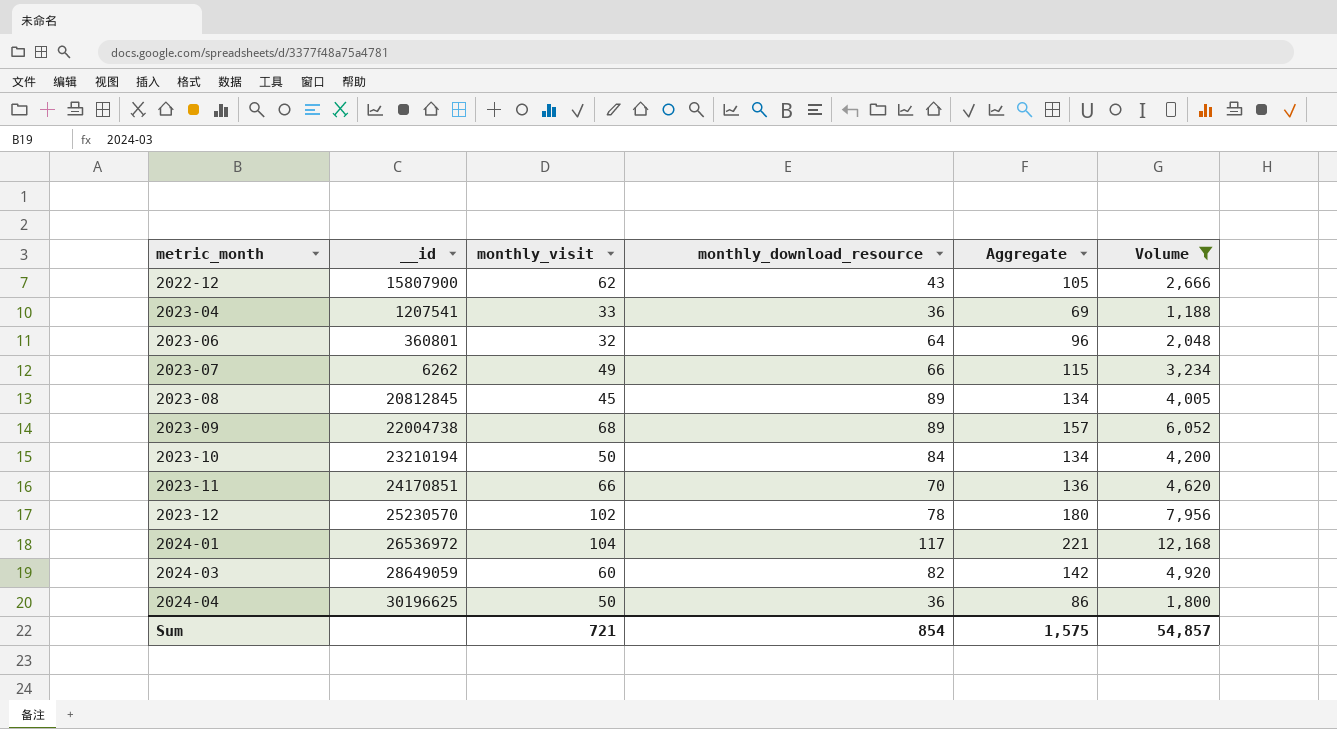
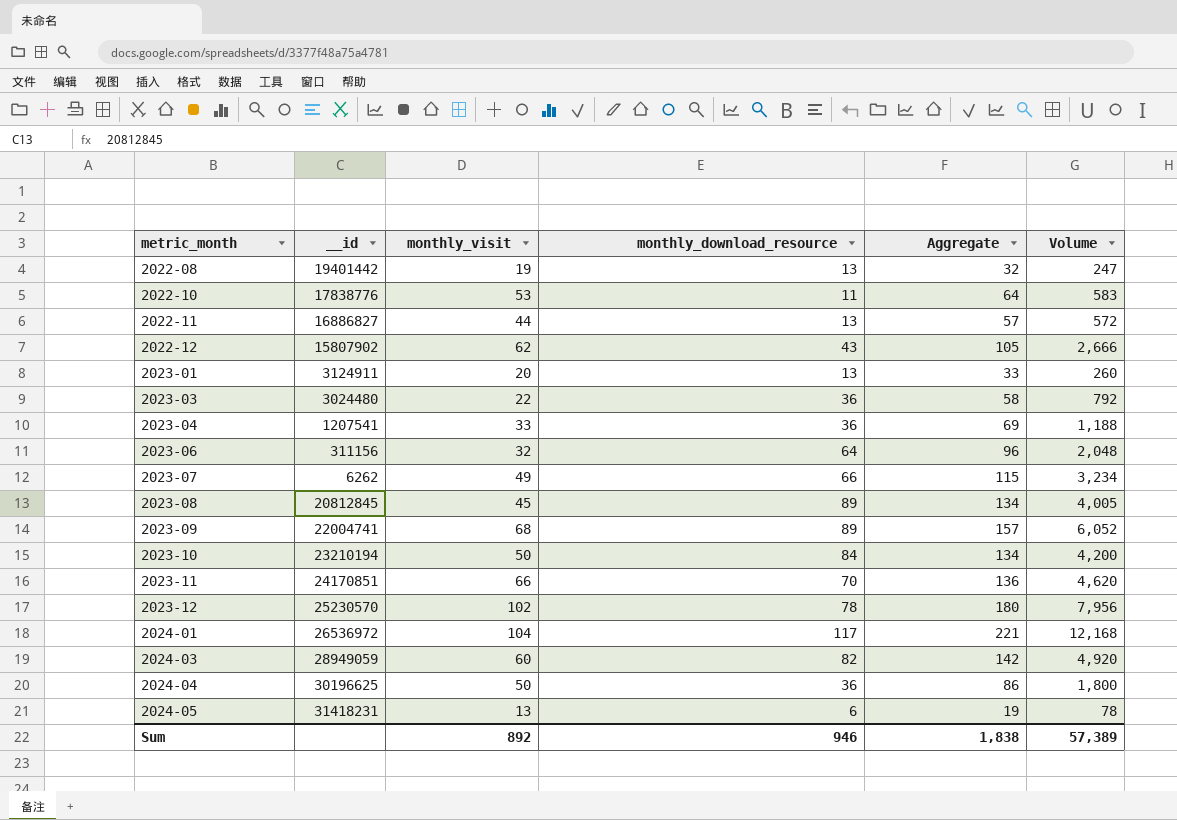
filter: Volume >= 1,188 -> none
2022-12 | __id: 15807900 -> 15807902
2023-06 | __id: 360801 -> 311156
2023-09 | __id: 22004738 -> 22004741
2024-03 | __id: 28649059 -> 28949059
Sum | monthly_visit: 721 -> 892
Sum | monthly_download_resource: 854 -> 946
Sum | Aggregate: 1,575 -> 1,838
Sum | Volume: 54,857 -> 57,389

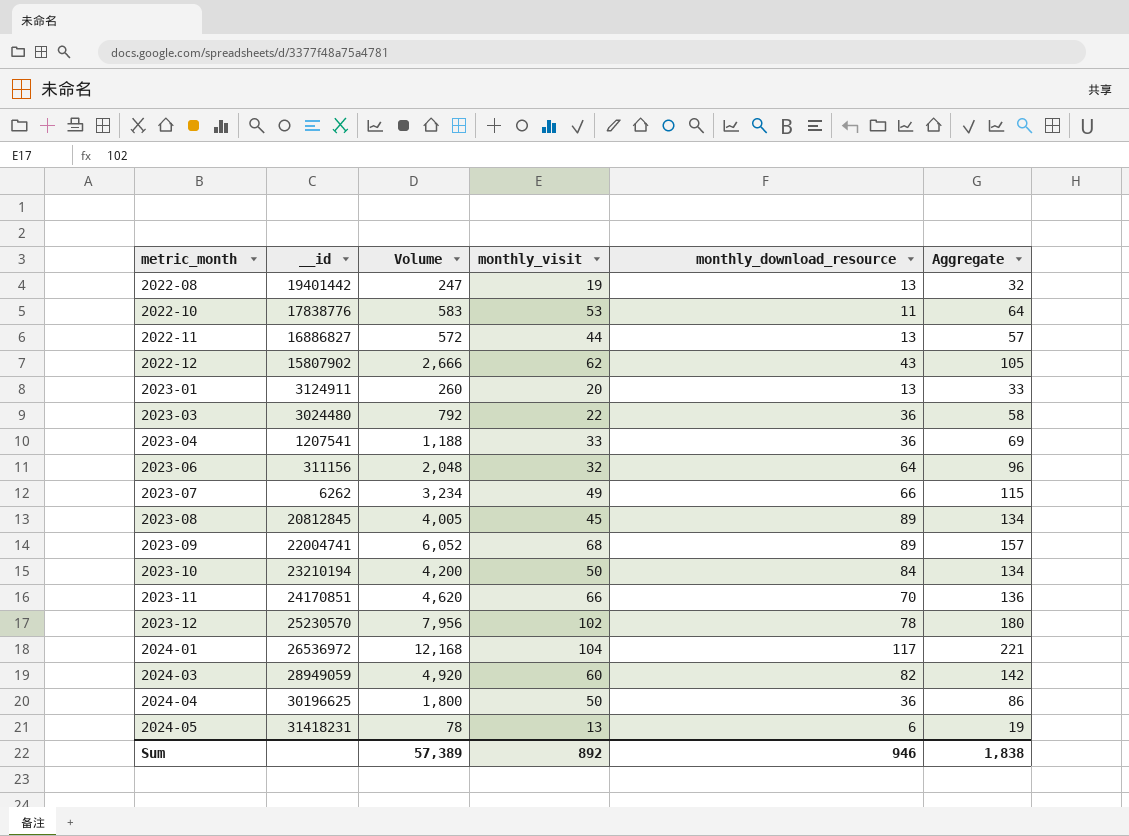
column Volume | position: 6 -> 3

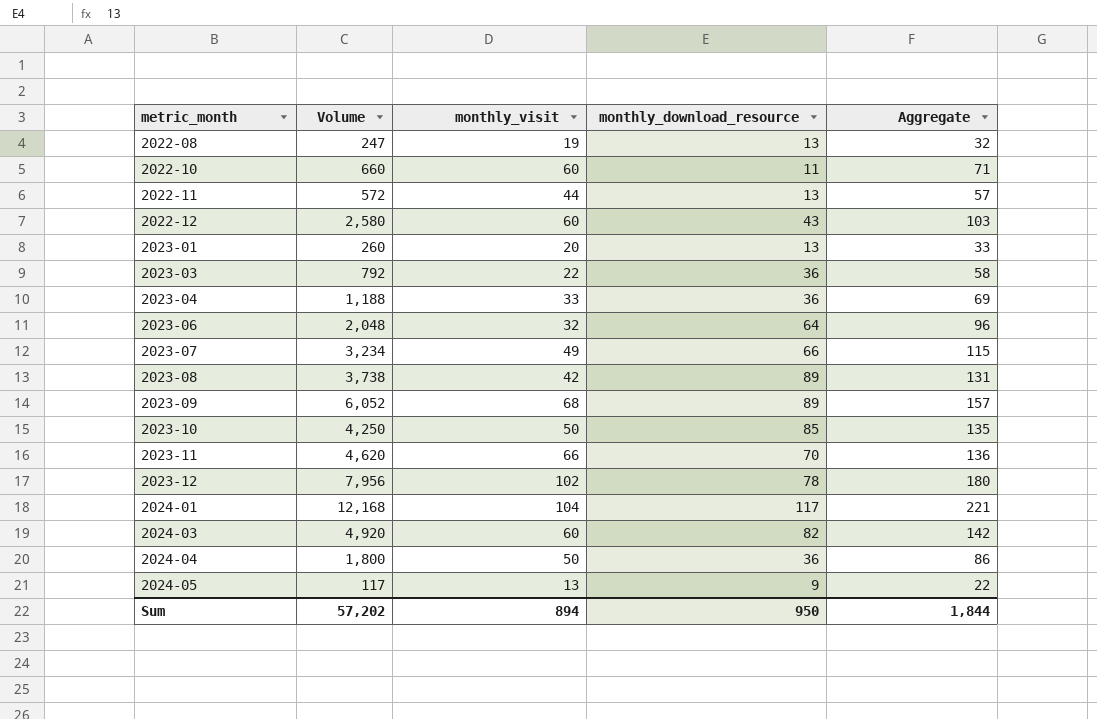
column __id | position: 2 -> none
2022-10 | Volume: 583 -> 660
2022-10 | monthly_visit: 53 -> 60
2022-10 | Aggregate: 64 -> 71
2022-12 | Volume: 2,666 -> 2,580
2022-12 | monthly_visit: 62 -> 60
2022-12 | Aggregate: 105 -> 103
2023-08 | Volume: 4,005 -> 3,738
2023-08 | monthly_visit: 45 -> 42
2023-08 | Aggregate: 134 -> 131
2023-10 | Volume: 4,200 -> 4,250
2023-10 | monthly_download_resource: 84 -> 85
2023-10 | Aggregate: 134 -> 135
2024-05 | Volume: 78 -> 117
2024-05 | monthly_download_resource: 6 -> 9
2024-05 | Aggregate: 19 -> 22
Sum | Volume: 57,389 -> 57,202
Sum | monthly_visit: 892 -> 894
Sum | monthly_download_resource: 946 -> 950
Sum | Aggregate: 1,838 -> 1,844

